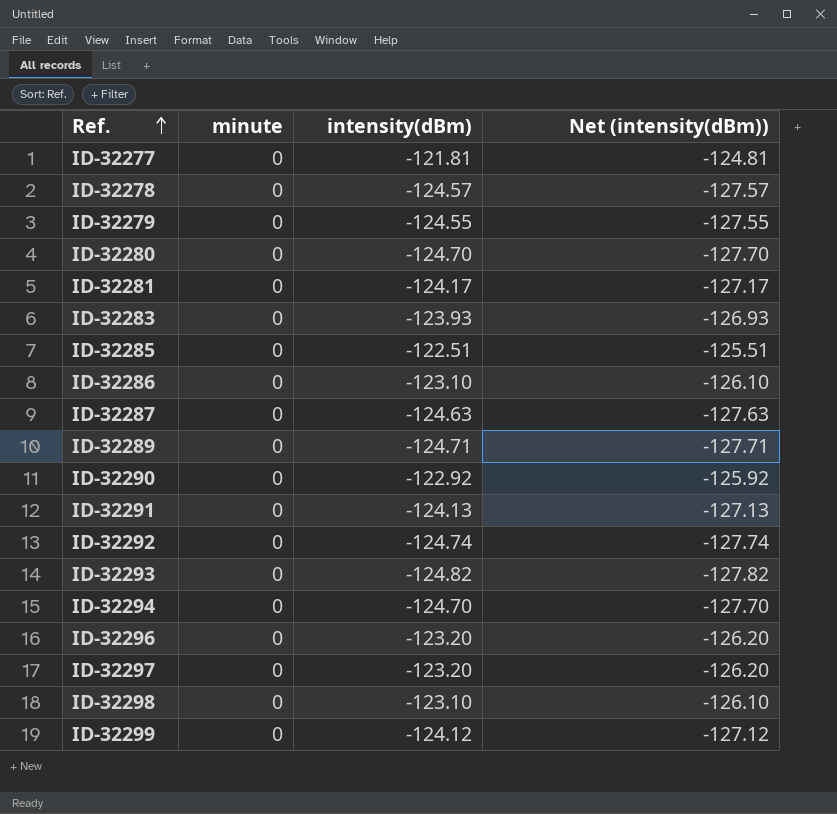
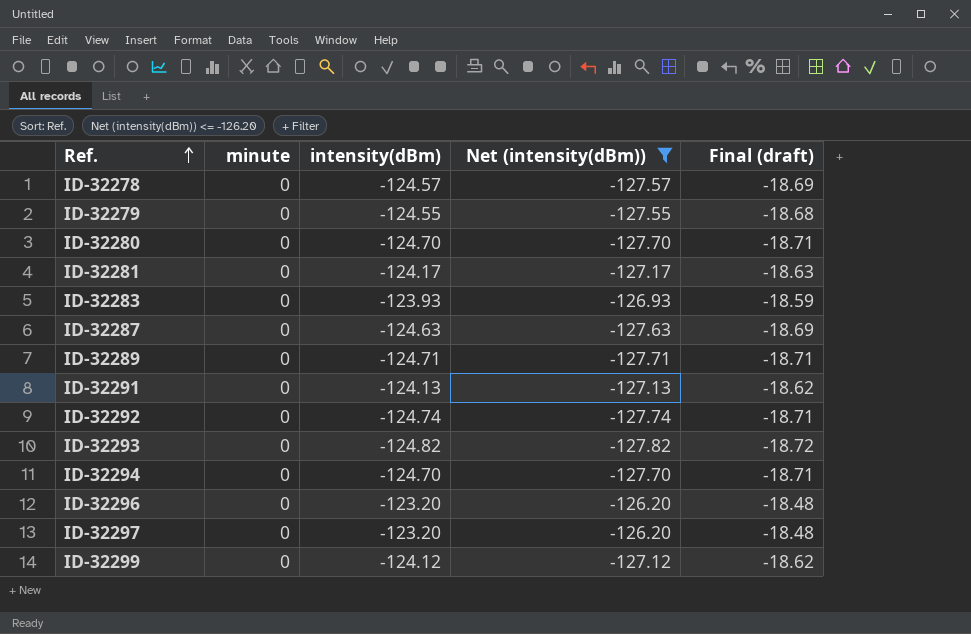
filter: none -> Net (intensity(dBm)) <= -126.20
column Final (draft) | formula: none -> [intensity(dBm)] * 0.15

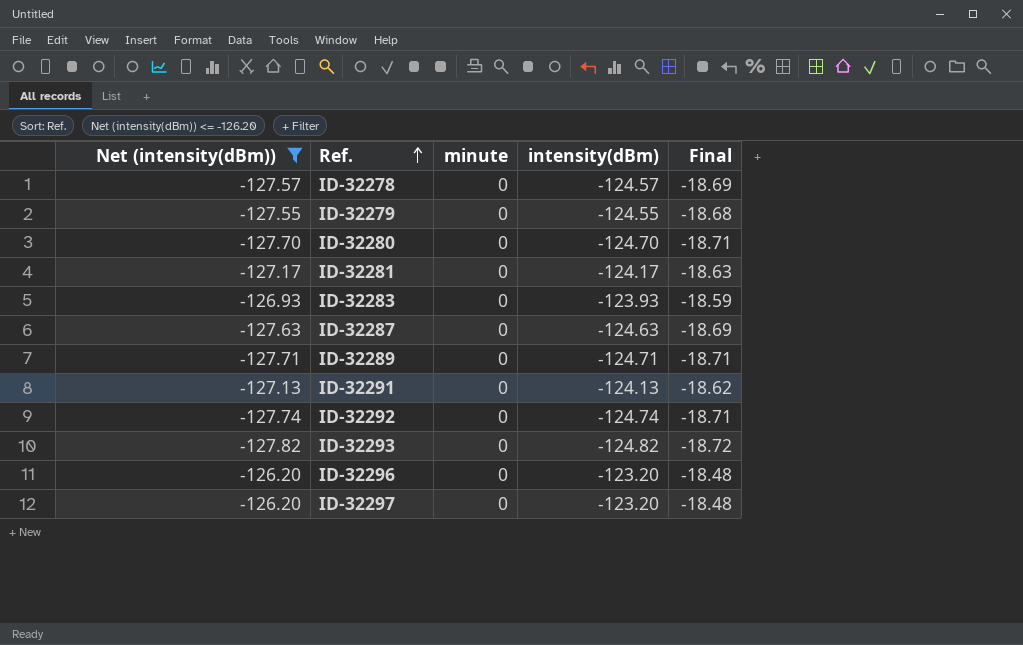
column Net (intensity(dBm)) | position: 4 -> 1
column name: Final (draft) -> Final
row ID-32294: 0 | -124.70 | -127.70 | -18.71 -> none
row ID-32299: 0 | -124.12 | -127.12 | -18.62 -> none

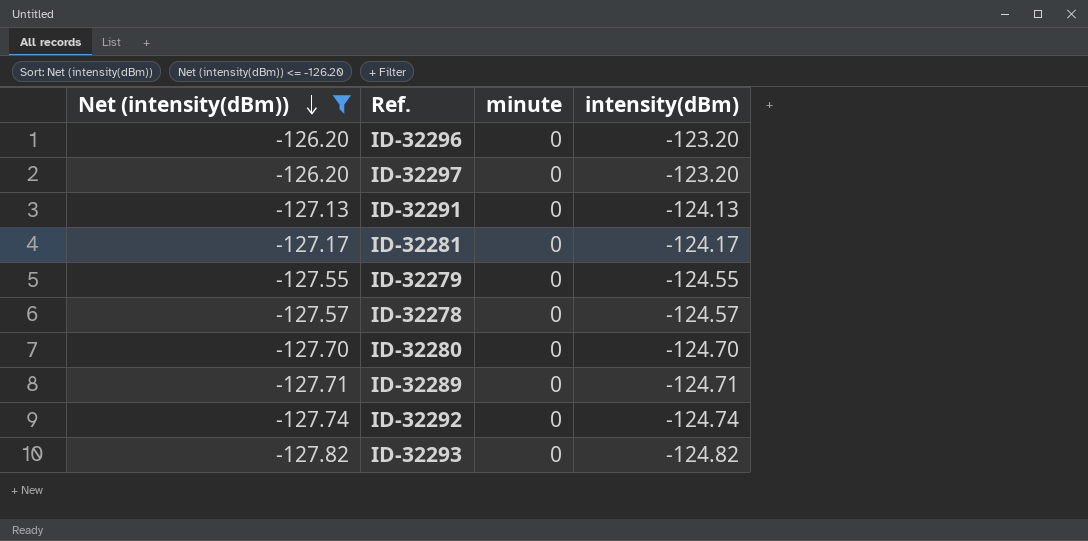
row order: Ref. ascending -> Net (intensity(dBm)) descending
column Final | formula: [intensity(dBm)] * 0.15 -> none
row ID-32283: -126.93 | 0 | -123.93 | -18.59 -> none
row ID-32287: -127.63 | 0 | -124.63 | -18.69 -> none

